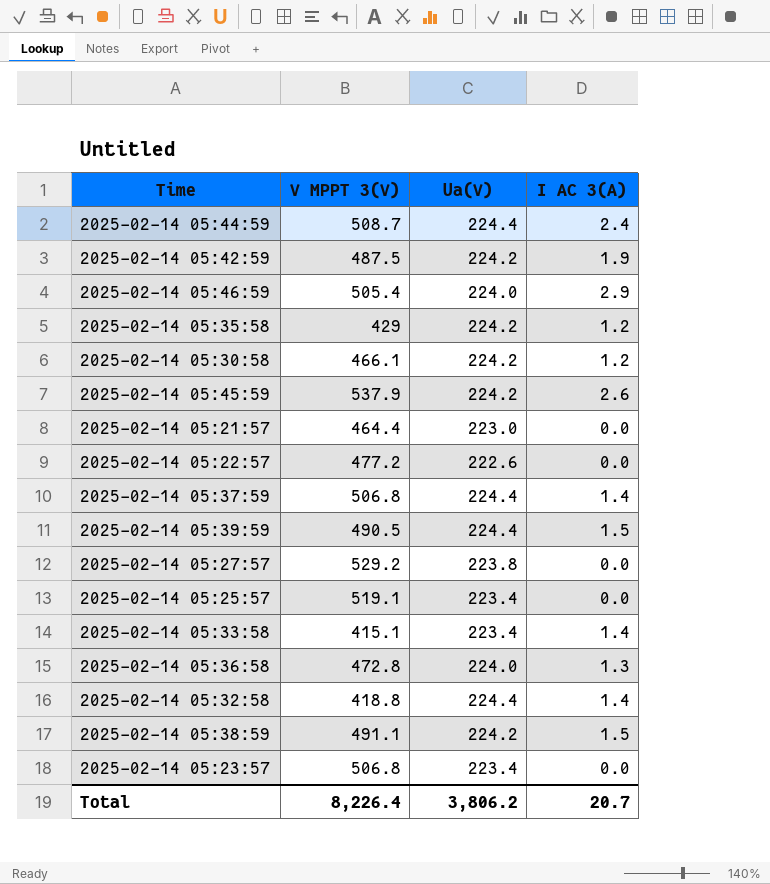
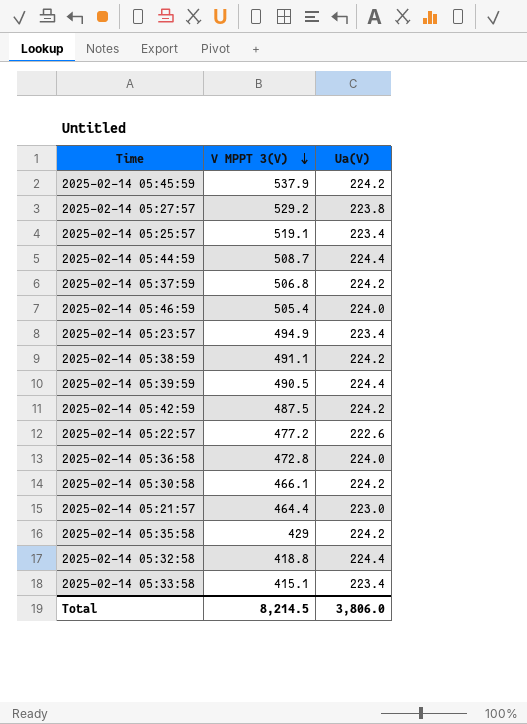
row order: none -> V MPPT 3(V) descending
column I AC 3(A) | position: 4 -> none
2025-02-14 05:37:59 | Ua(V): 224.4 -> 224.2
2025-02-14 05:23:57 | V MPPT 3(V): 506.8 -> 494.9
Total | V MPPT 3(V): 8,226.4 -> 8,214.5
Total | Ua(V): 3,806.2 -> 3,806.0

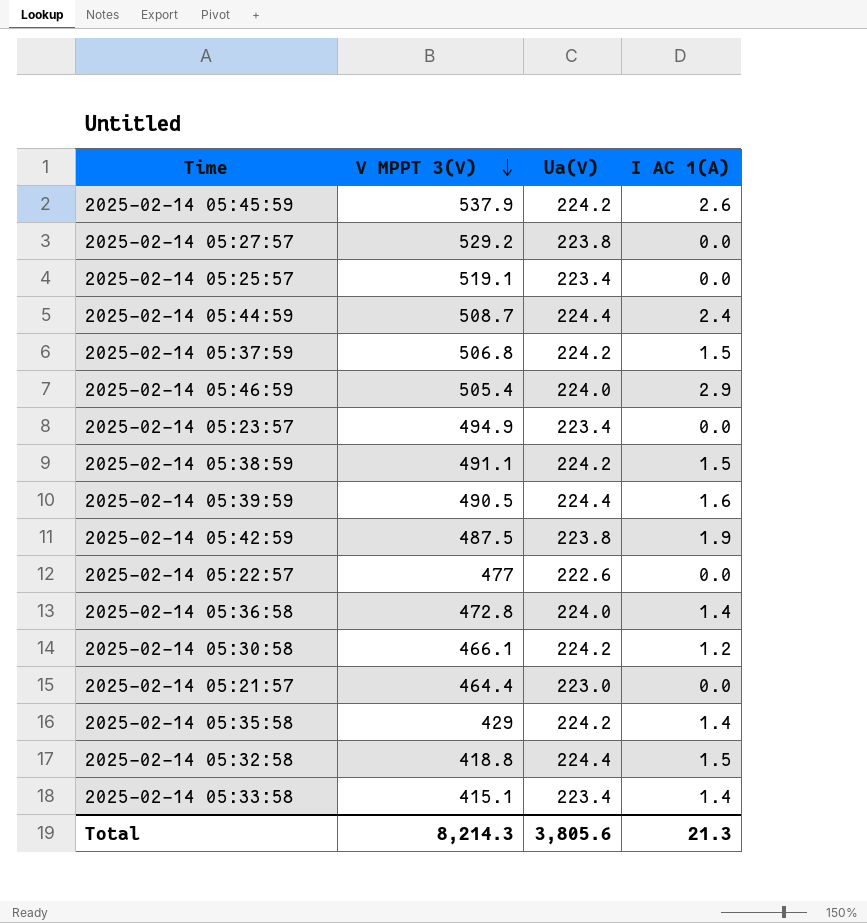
column I AC 1(A) | position: none -> 4
2025-02-14 05:42:59 | Ua(V): 224.2 -> 223.8
2025-02-14 05:22:57 | V MPPT 3(V): 477.2 -> 477
Total | V MPPT 3(V): 8,214.5 -> 8,214.3
Total | Ua(V): 3,806.0 -> 3,805.6

